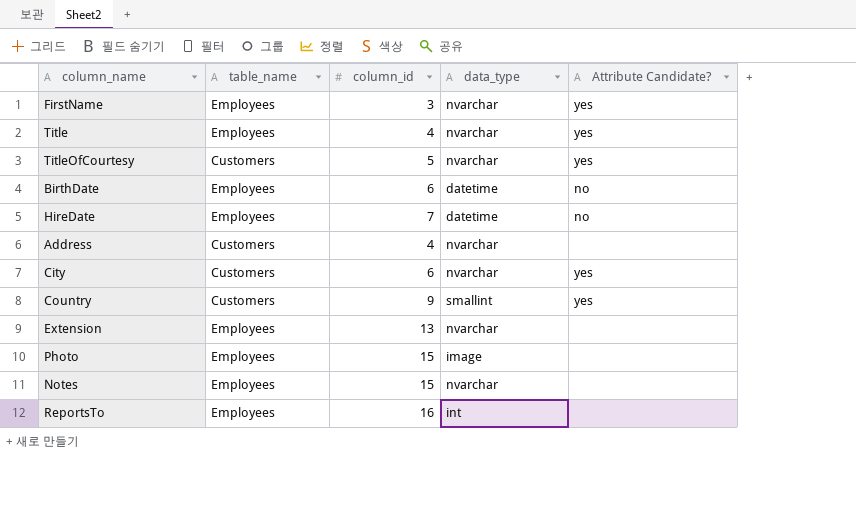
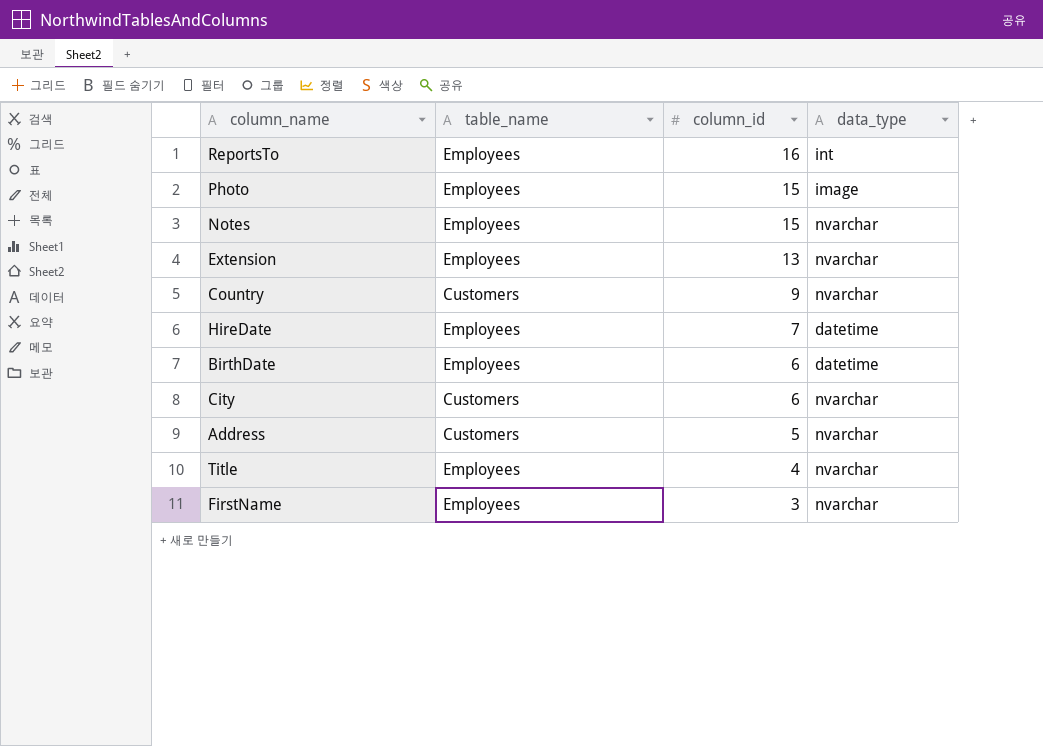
row order: none -> column_id descending
column Attribute Candidate? | position: 5 -> none
row TitleOfCourtesy: Customers | 5 | nvarchar | yes -> none
Country | data_type: smallint -> nvarchar
Address | column_id: 4 -> 5

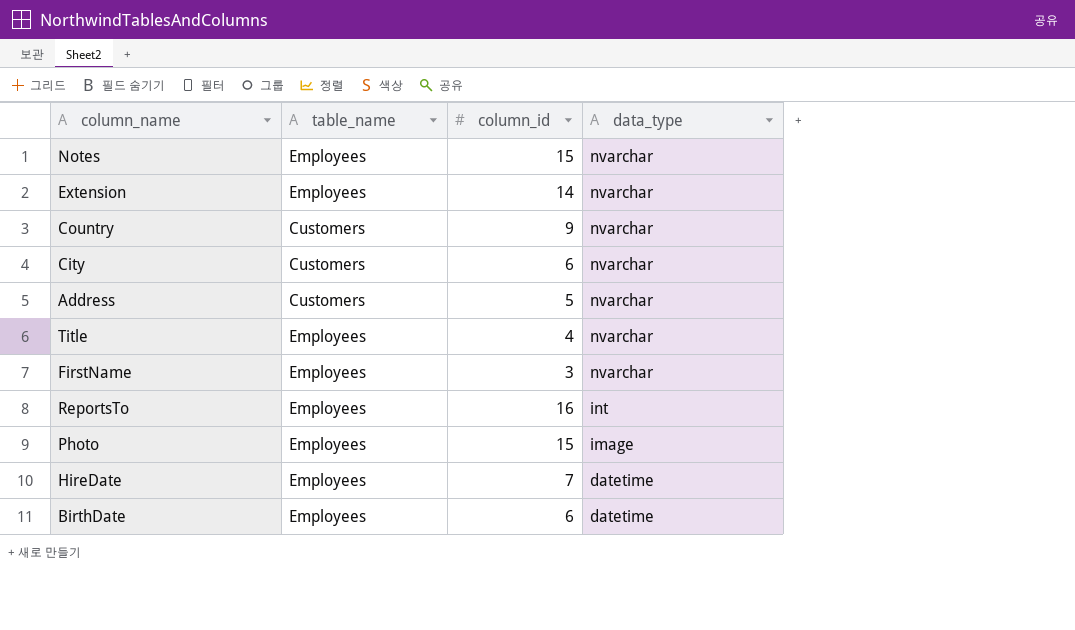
row order: column_id descending -> data_type descending
Extension | column_id: 13 -> 14

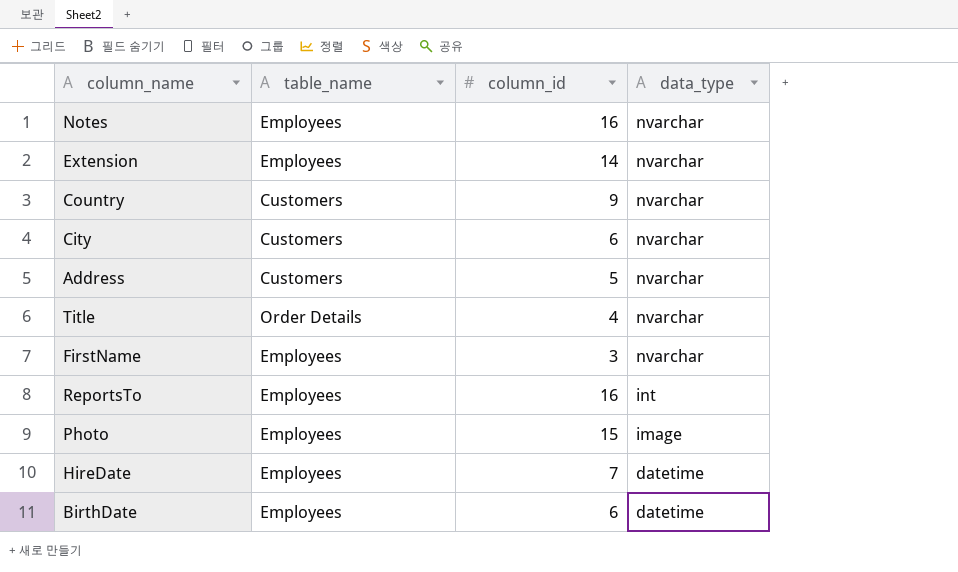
Notes | column_id: 15 -> 16
Title | table_name: Employees -> Order Details

